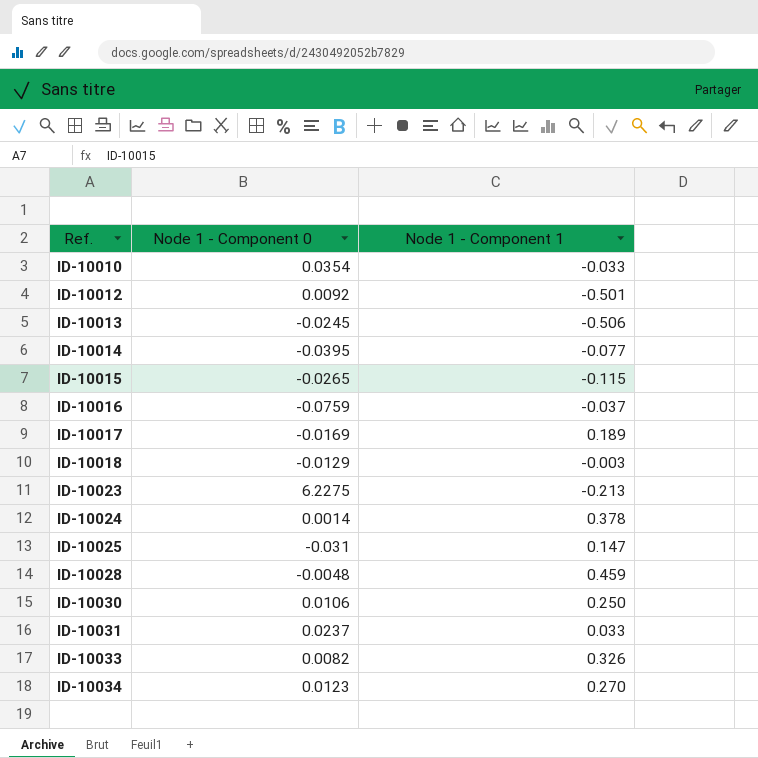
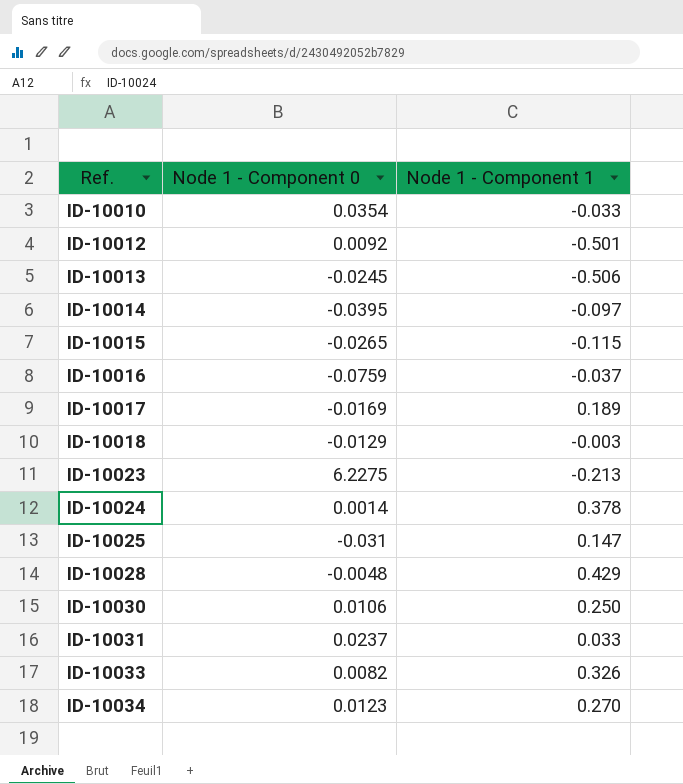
ID-10014 | Node 1 - Component 1: -0.077 -> -0.097
ID-10028 | Node 1 - Component 1: 0.459 -> 0.429

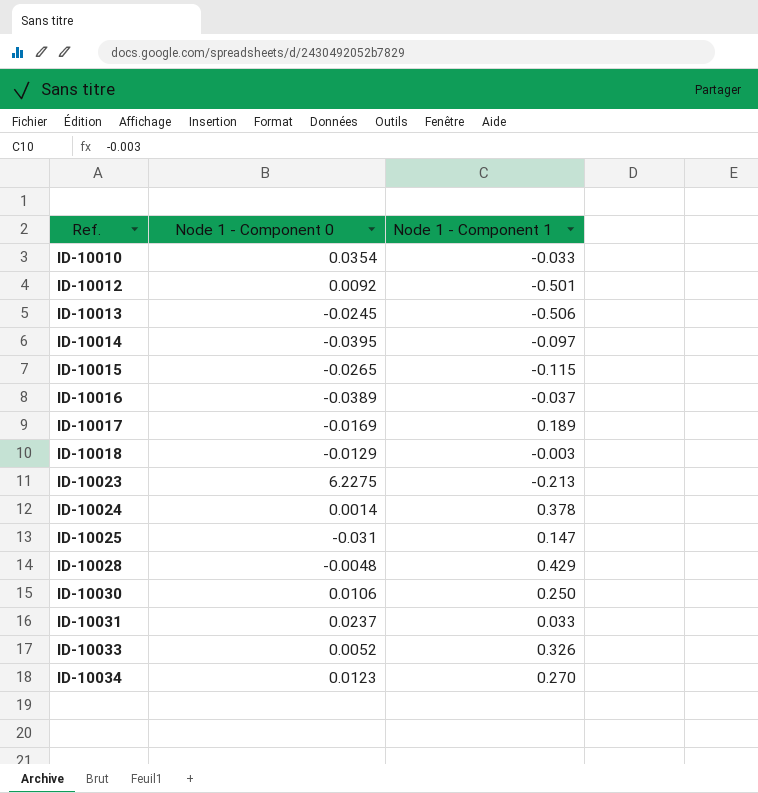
ID-10016 | Node 1 - Component 0: -0.0759 -> -0.0389
ID-10033 | Node 1 - Component 0: 0.0082 -> 0.0052

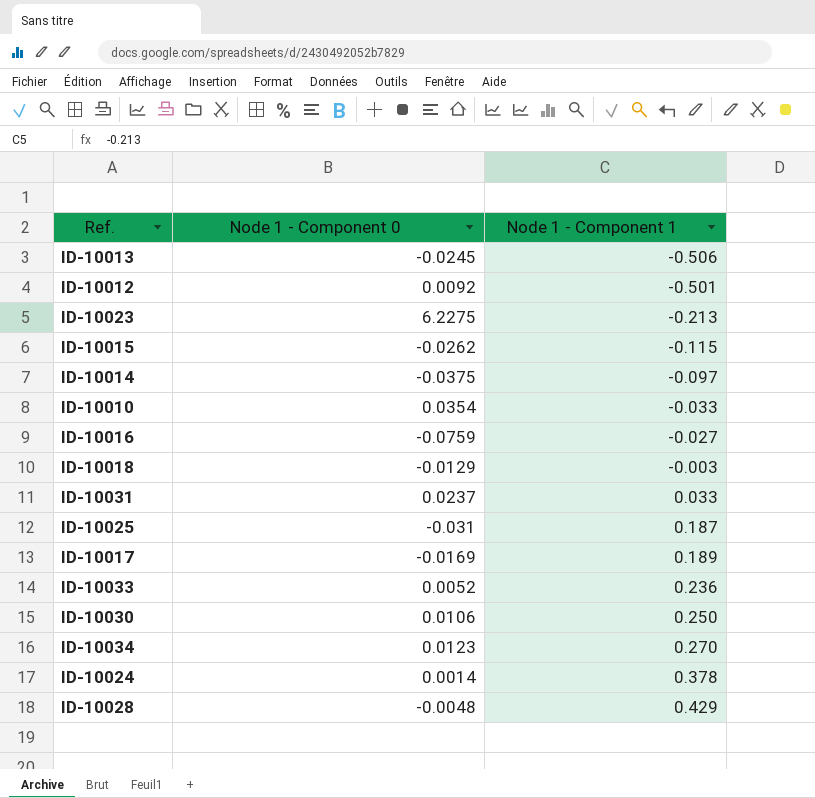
row order: Ref. ascending -> Node 1 - Component 1 ascending
ID-10015 | Node 1 - Component 0: -0.0265 -> -0.0262
ID-10014 | Node 1 - Component 0: -0.0395 -> -0.0375
ID-10016 | Node 1 - Component 0: -0.0389 -> -0.0759
ID-10016 | Node 1 - Component 1: -0.037 -> -0.027
ID-10025 | Node 1 - Component 1: 0.147 -> 0.187
ID-10033 | Node 1 - Component 1: 0.326 -> 0.236

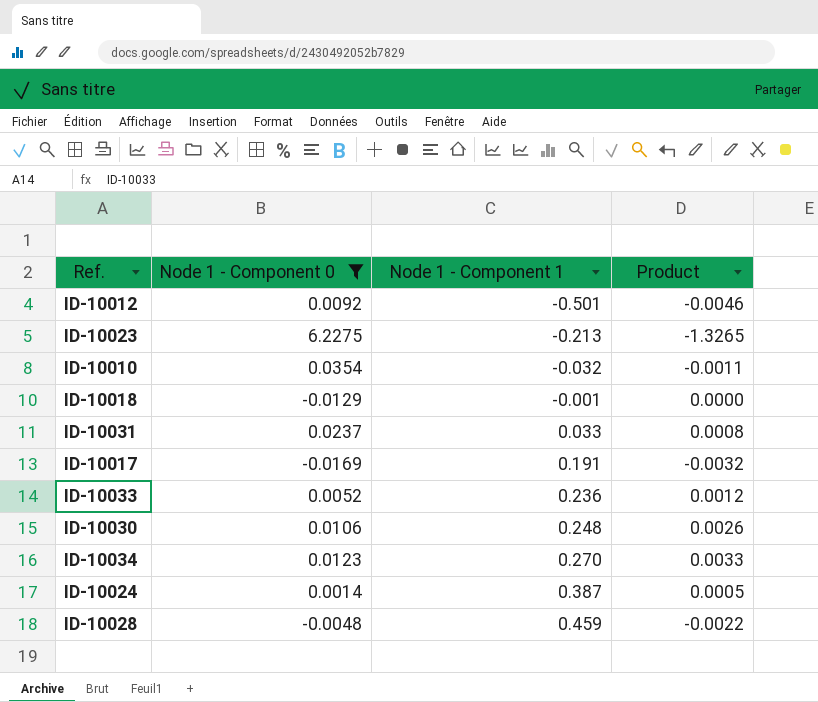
filter: none -> Node 1 - Component 0 >= -0.0169
column Product | formula: none -> [Node 1 - Component 0] * [Node 1 - Component 1]
ID-10010 | Node 1 - Component 1: -0.033 -> -0.032
ID-10018 | Node 1 - Component 1: -0.003 -> -0.001
ID-10017 | Node 1 - Component 1: 0.189 -> 0.191
ID-10030 | Node 1 - Component 1: 0.250 -> 0.248
ID-10024 | Node 1 - Component 1: 0.378 -> 0.387
ID-10028 | Node 1 - Component 1: 0.429 -> 0.459

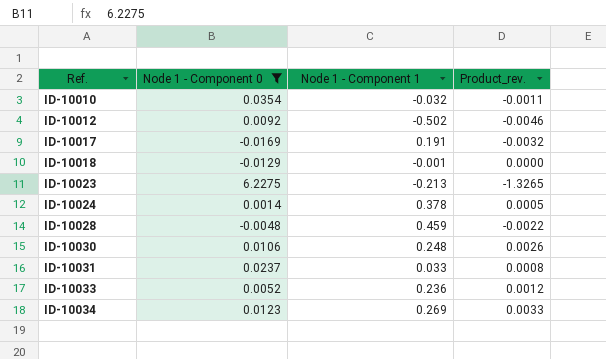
row order: Node 1 - Component 1 ascending -> Ref. ascending
column name: Product -> Product_rev.
ID-10012 | Node 1 - Component 1: -0.501 -> -0.502
ID-10024 | Node 1 - Component 1: 0.387 -> 0.378
ID-10034 | Node 1 - Component 1: 0.270 -> 0.269

